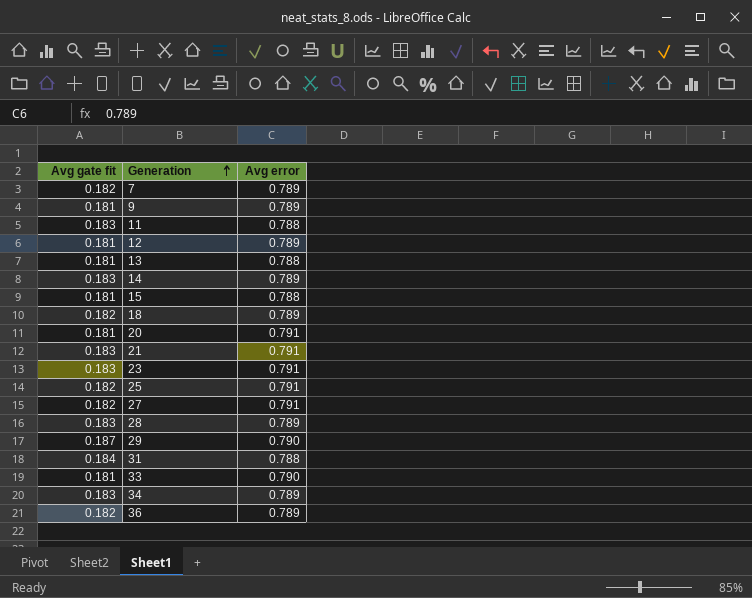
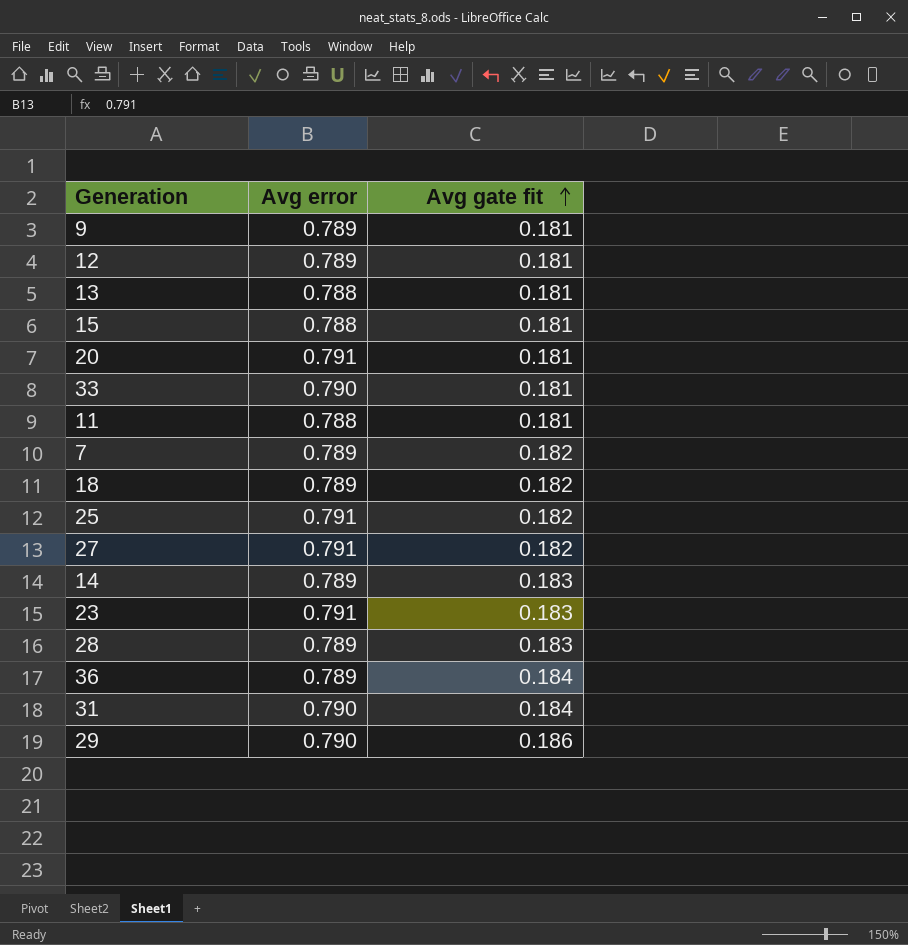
row order: Generation ascending -> Avg gate fit ascending
column Avg gate fit | position: 1 -> 3
row 21: 0.183 | 0.791 -> none
row 34: 0.183 | 0.789 -> none
11 | Avg gate fit: 0.183 -> 0.181
36 | Avg gate fit: 0.182 -> 0.184
31 | Avg error: 0.788 -> 0.790
29 | Avg gate fit: 0.187 -> 0.186

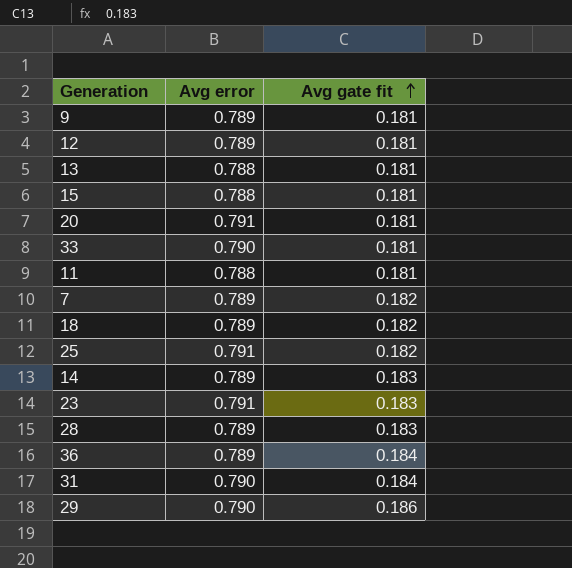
row 27: 0.791 | 0.182 -> none

